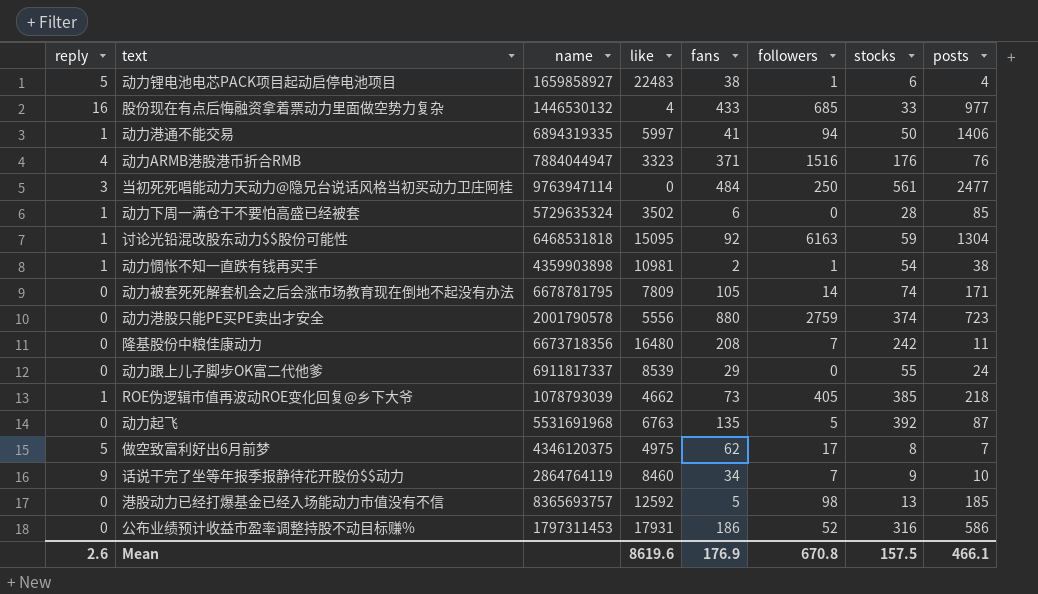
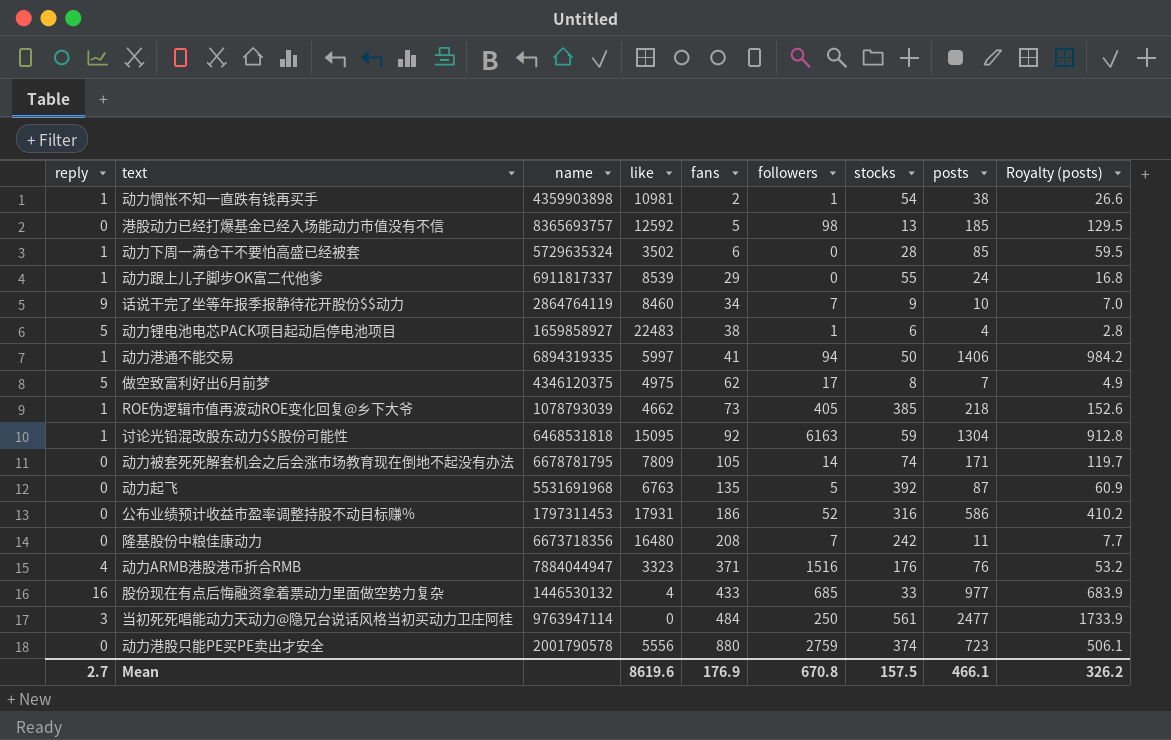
row order: none -> fans ascending
column Royalty (posts) | formula: none -> [posts] * 0.7
动力跟上儿子脚步OK富二代他爹 | reply: 0 -> 1
Mean | reply: 2.6 -> 2.7

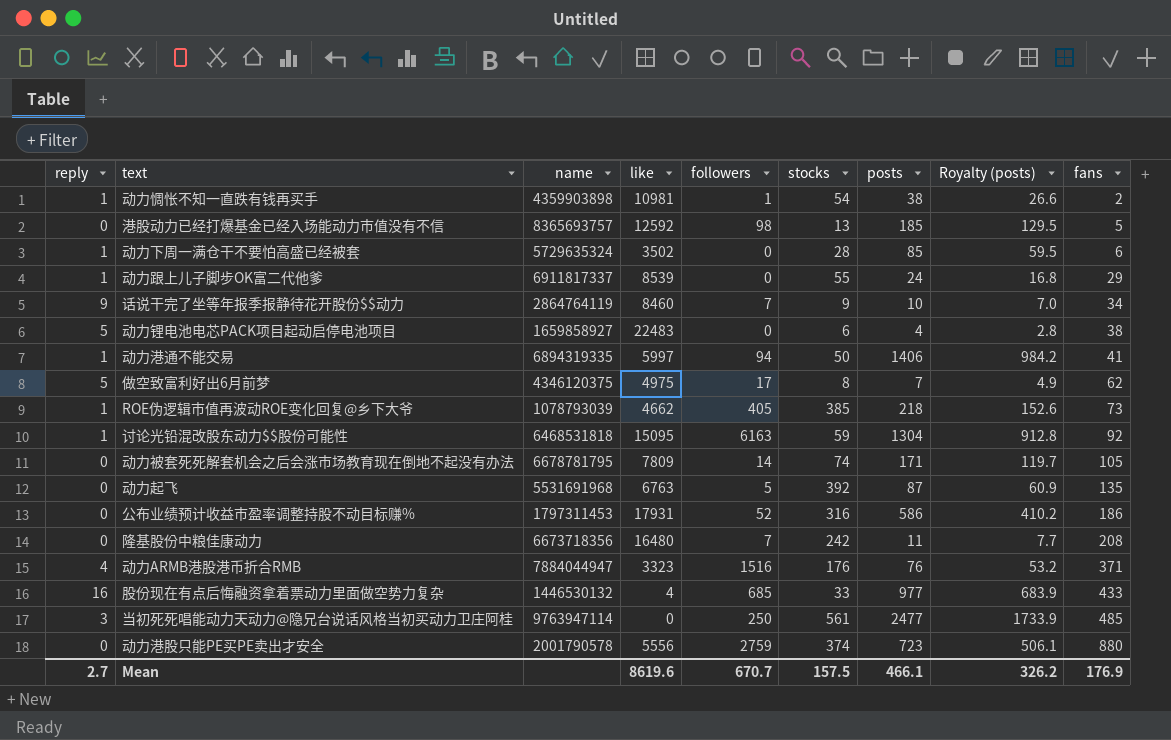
column fans | position: 5 -> 9
动力锂电池电芯PACK项目起动启停电池项目 | followers: 1 -> 0
当初死死唱能动力天动力@隐兄台说话风格当初买动力卫庄阿桂 | fans: 484 -> 485
Mean | followers: 670.8 -> 670.7

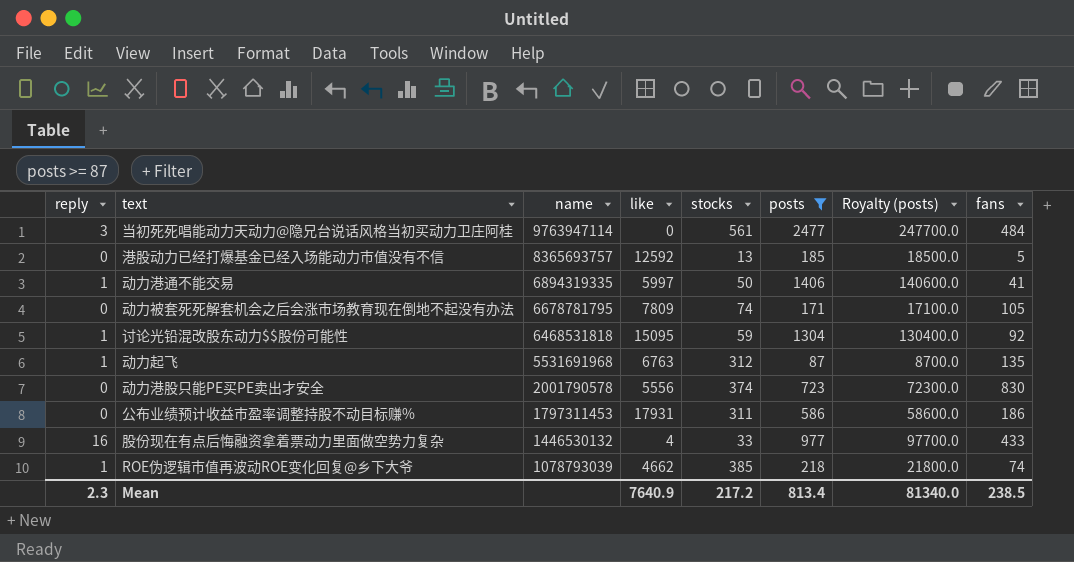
filter: none -> posts >= 87
row order: fans ascending -> name descending
column followers | position: 5 -> none
column Royalty (posts) | formula: [posts] * 0.7 -> [posts] * 100
当初死死唱能动力天动力@隐兄台说话风格当初买动力卫庄阿桂 | fans: 485 -> 484
动力起飞 | reply: 0 -> 1
动力起飞 | stocks: 392 -> 312
动力港股只能PE买PE卖出才安全 | fans: 880 -> 830
公布业绩预计收益市盈率调整持股不动目标赚% | stocks: 316 -> 311
ROE伪逻辑市值再波动ROE变化回复@乡下大爷 | fans: 73 -> 74
Mean | reply: 2.7 -> 2.3
Mean | like: 8619.6 -> 7640.9
Mean | stocks: 157.5 -> 217.2
Mean | posts: 466.1 -> 813.4
Mean | Royalty (posts): 326.2 -> 81340.0
Mean | fans: 176.9 -> 238.5

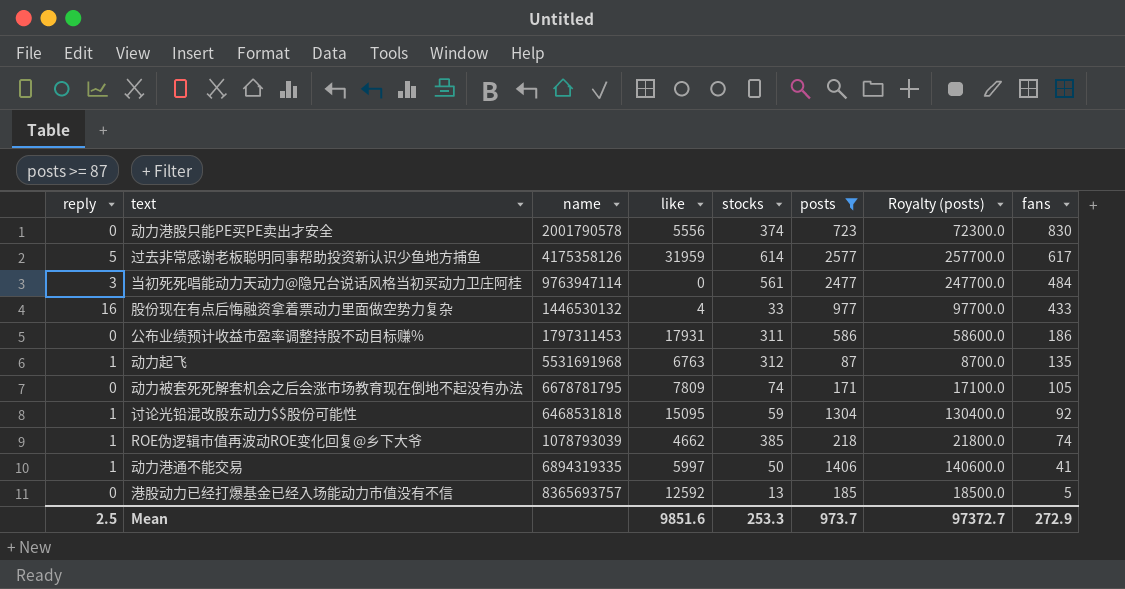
row order: name descending -> fans descending
row 过去非常感谢老板聪明同事帮助投资新认识少鱼地方捕鱼: none -> 5 | 4175358126 | 31959 | 614 | 2577 | 257700.0 | 617
Mean | reply: 2.3 -> 2.5
Mean | like: 7640.9 -> 9851.6
Mean | stocks: 217.2 -> 253.3
Mean | posts: 813.4 -> 973.7
Mean | Royalty (posts): 81340.0 -> 97372.7
Mean | fans: 238.5 -> 272.9

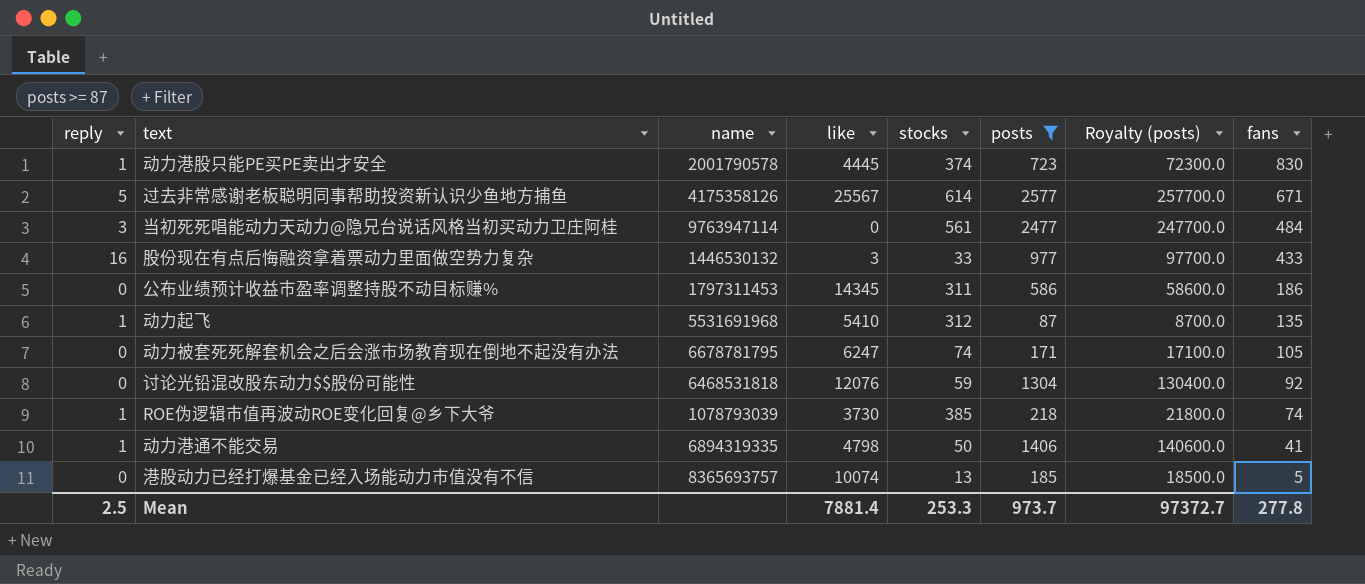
动力港股只能PE买PE卖出才安全 | reply: 0 -> 1
动力港股只能PE买PE卖出才安全 | like: 5556 -> 4445
过去非常感谢老板聪明同事帮助投资新认识少鱼地方捕鱼 | like: 31959 -> 25567
过去非常感谢老板聪明同事帮助投资新认识少鱼地方捕鱼 | fans: 617 -> 671
股份现在有点后悔融资拿着票动力里面做空势力复杂 | like: 4 -> 3
公布业绩预计收益市盈率调整持股不动目标赚% | like: 17931 -> 14345
动力起飞 | like: 6763 -> 5410
动力被套死死解套机会之后会涨市场教育现在倒地不起没有办法 | like: 7809 -> 6247
讨论光铅混改股东动力$$股份可能性 | reply: 1 -> 0
讨论光铅混改股东动力$$股份可能性 | like: 15095 -> 12076
ROE伪逻辑市值再波动ROE变化回复@乡下大爷 | like: 4662 -> 3730
动力港通不能交易 | like: 5997 -> 4798
港股动力已经打爆基金已经入场能动力市值没有不信 | like: 12592 -> 10074
Mean | like: 9851.6 -> 7881.4
Mean | fans: 272.9 -> 277.8

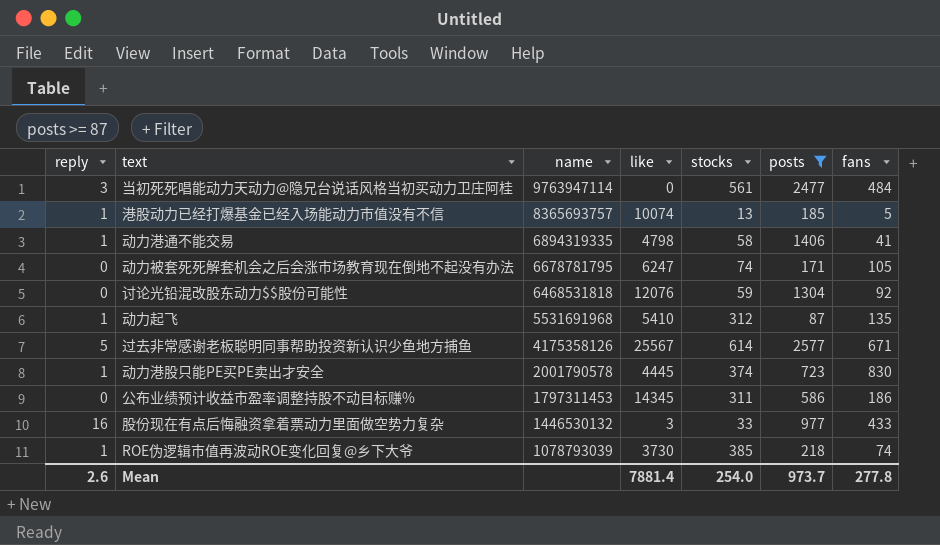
row order: fans descending -> name descending
column Royalty (posts) | formula: [posts] * 100 -> none
港股动力已经打爆基金已经入场能动力市值没有不信 | reply: 0 -> 1
动力港通不能交易 | stocks: 50 -> 58
Mean | reply: 2.5 -> 2.6
Mean | stocks: 253.3 -> 254.0

